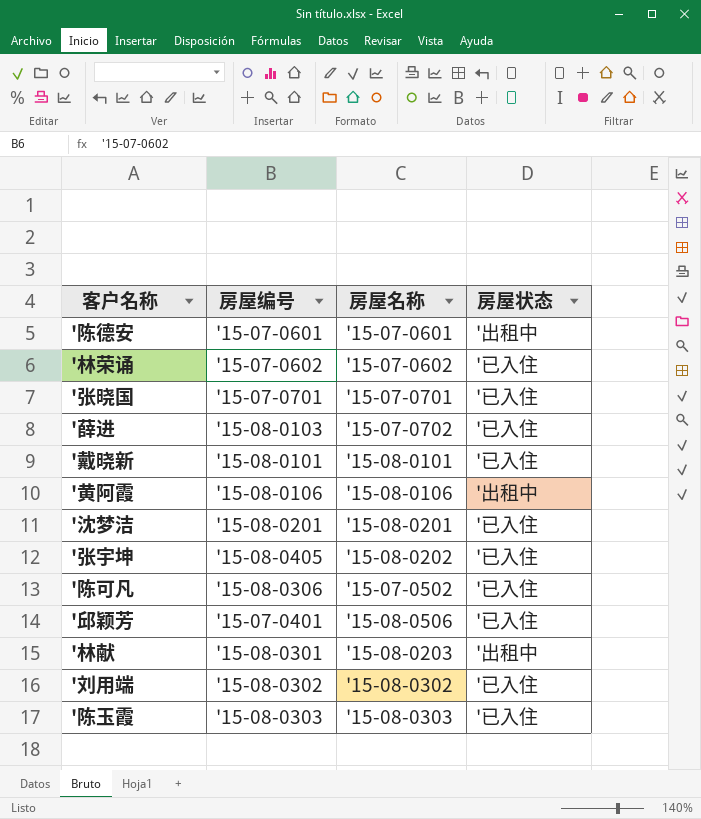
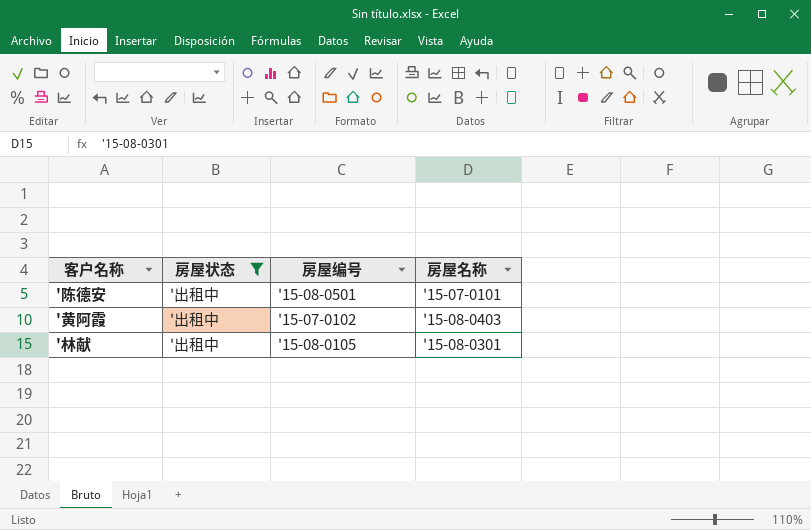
filter: none -> 房屋状态 = '出租中
column 房屋状态 | position: 4 -> 2
'陈德安 | 房屋编号: '15-07-0601 -> '15-08-0501
'陈德安 | 房屋名称: '15-07-0601 -> '15-07-0101
'黄阿霞 | 房屋编号: '15-08-0106 -> '15-07-0102
'黄阿霞 | 房屋名称: '15-08-0106 -> '15-08-0403
'林献 | 房屋编号: '15-08-0301 -> '15-08-0105
'林献 | 房屋名称: '15-08-0203 -> '15-08-0301

